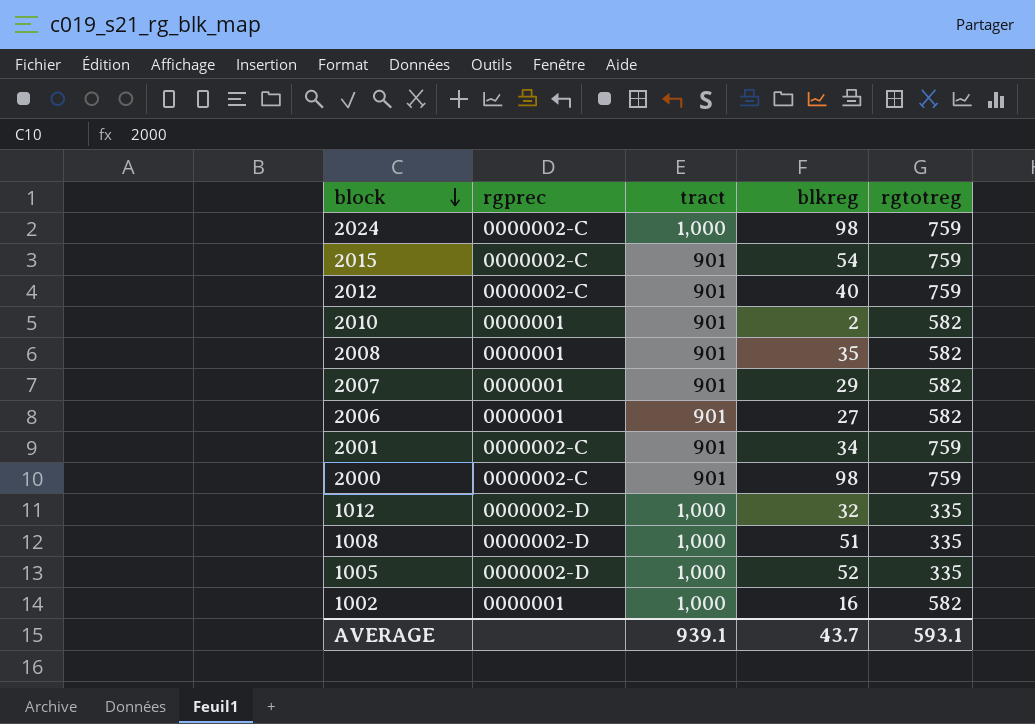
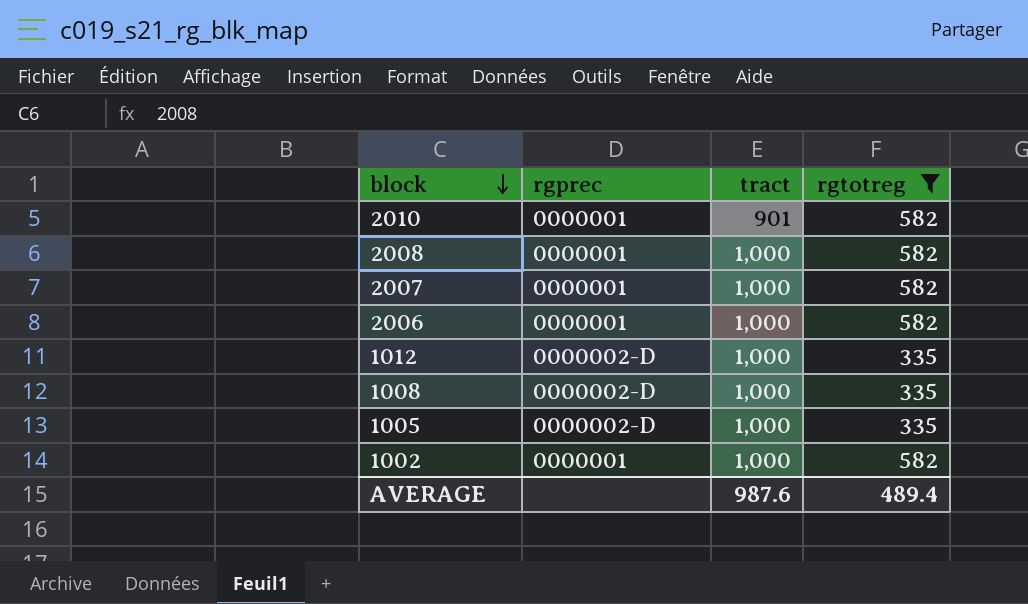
filter: none -> rgtotreg != 759
column blkreg | position: 4 -> none
2008 | tract: 901 -> 1,000
2007 | tract: 901 -> 1,000
2006 | tract: 901 -> 1,000
AVERAGE | tract: 939.1 -> 987.6
AVERAGE | rgtotreg: 593.1 -> 489.4

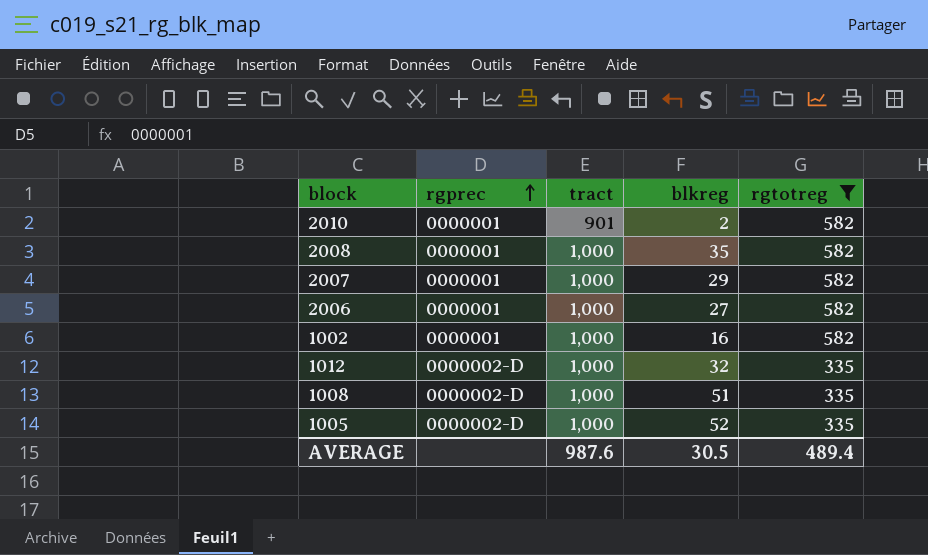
row order: block descending -> rgprec ascending
column blkreg | position: none -> 4

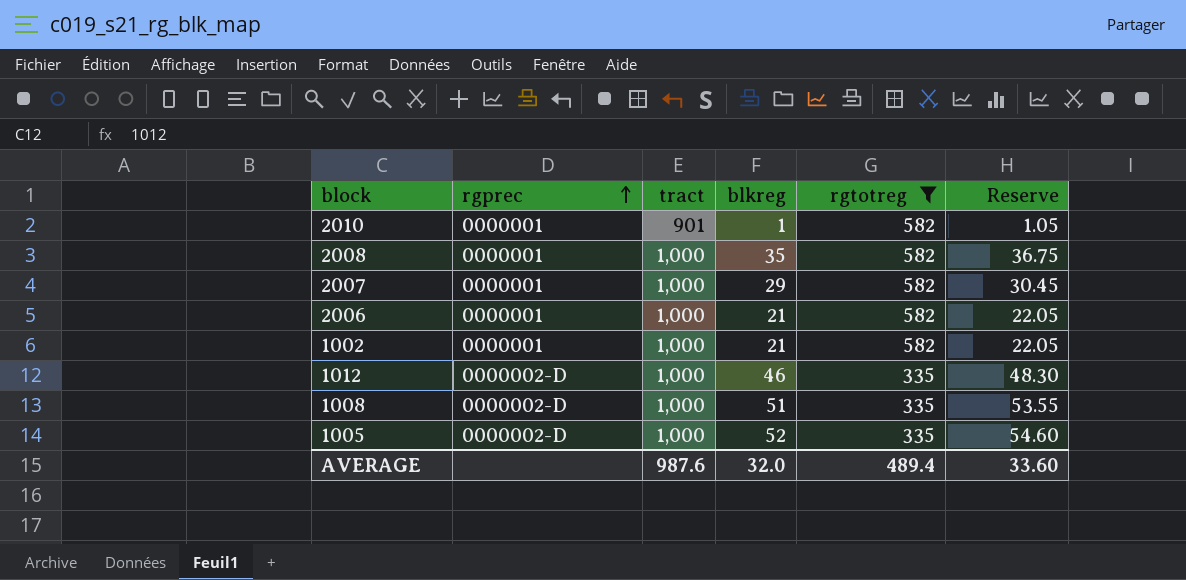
column Reserve | formula: none -> [blkreg] * 1.05
2010 | blkreg: 2 -> 1
2006 | blkreg: 27 -> 21
1002 | blkreg: 16 -> 21
1012 | blkreg: 32 -> 46
AVERAGE | blkreg: 30.5 -> 32.0

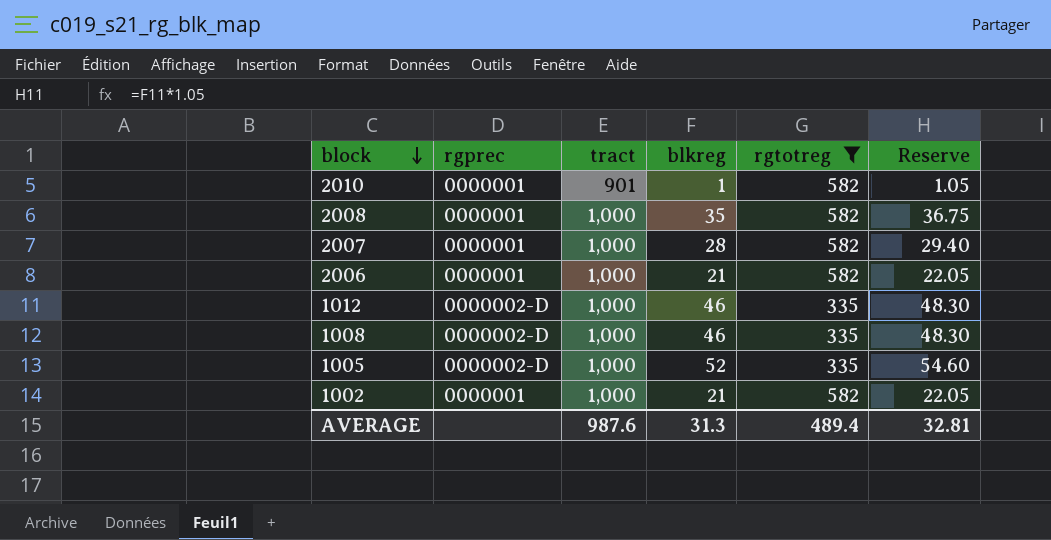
row order: rgprec ascending -> block descending
2007 | blkreg: 29 -> 28
2007 | Reserve: 30.45 -> 29.40
1008 | blkreg: 51 -> 46
1008 | Reserve: 53.55 -> 48.30
AVERAGE | blkreg: 32.0 -> 31.3
AVERAGE | Reserve: 33.60 -> 32.81

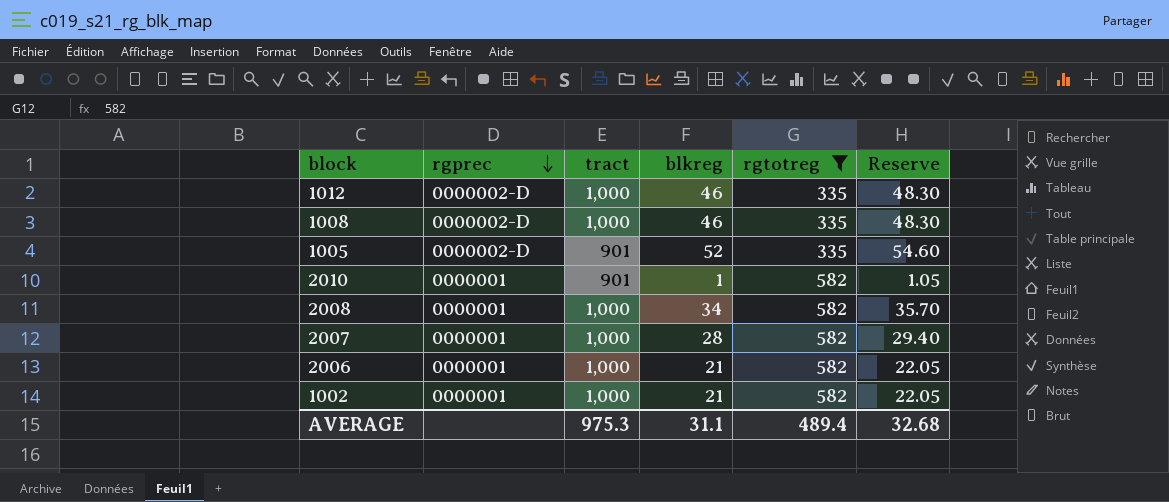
row order: block descending -> rgprec descending
1005 | tract: 1,000 -> 901
2008 | blkreg: 35 -> 34
2008 | Reserve: 36.75 -> 35.70
AVERAGE | tract: 987.6 -> 975.3
AVERAGE | blkreg: 31.3 -> 31.1
AVERAGE | Reserve: 32.81 -> 32.68

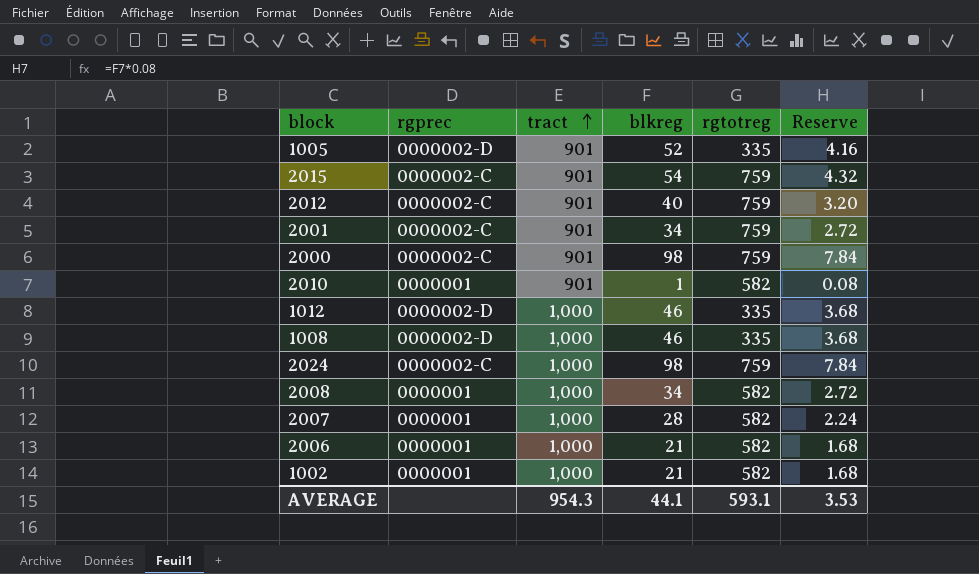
filter: rgtotreg != 759 -> none
row order: rgprec descending -> tract ascending
column Reserve | formula: [blkreg] * 1.05 -> [blkreg] * 0.08
AVERAGE | tract: 975.3 -> 954.3
AVERAGE | blkreg: 31.1 -> 44.1
AVERAGE | rgtotreg: 489.4 -> 593.1
AVERAGE | Reserve: 32.68 -> 3.53

